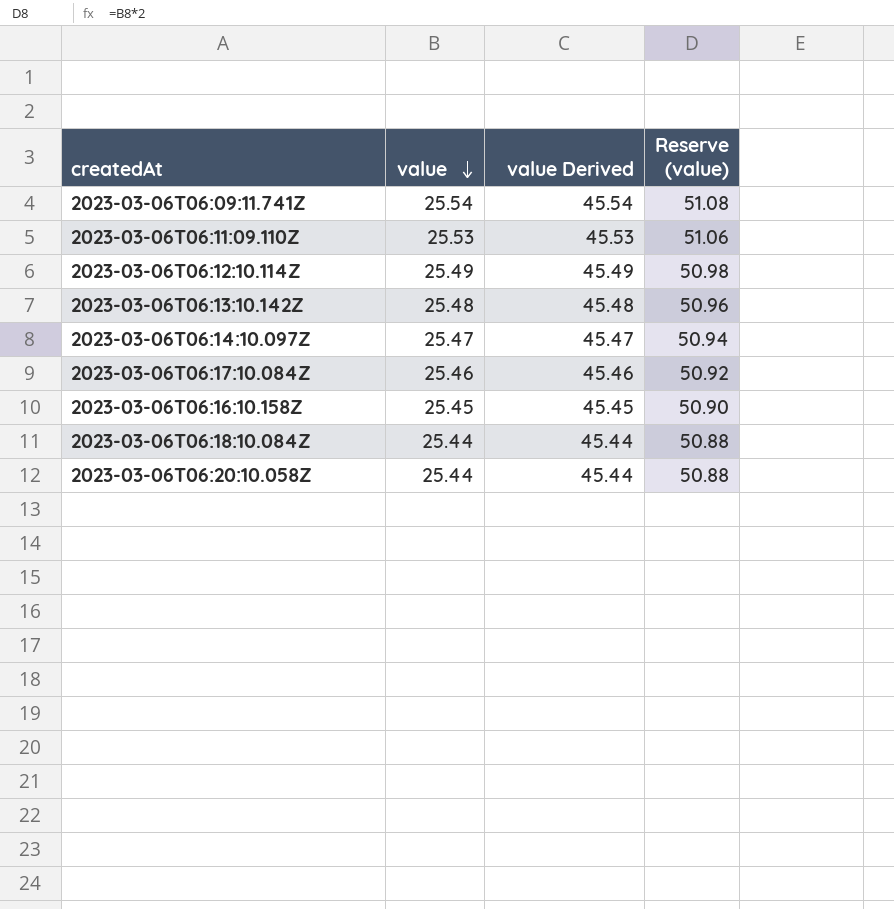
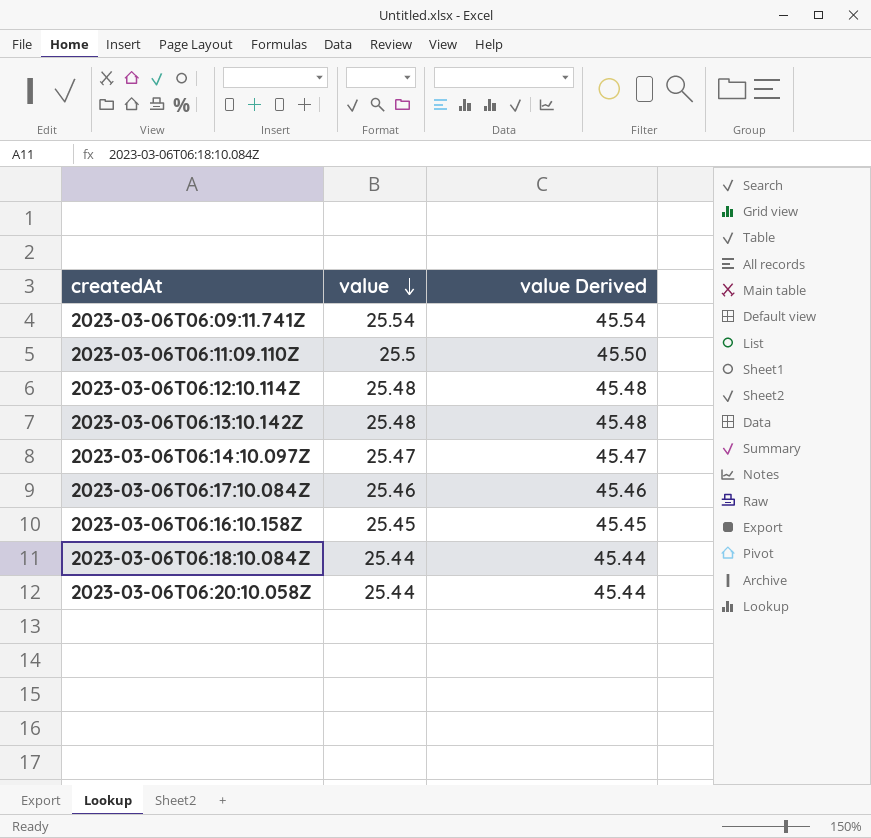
column Reserve (value) | formula: [value] * 2 -> none
2023-03-06T06:11:09.110Z | value: 25.53 -> 25.5
2023-03-06T06:11:09.110Z | value Derived: 45.53 -> 45.50
2023-03-06T06:12:10.114Z | value: 25.49 -> 25.48
2023-03-06T06:12:10.114Z | value Derived: 45.49 -> 45.48

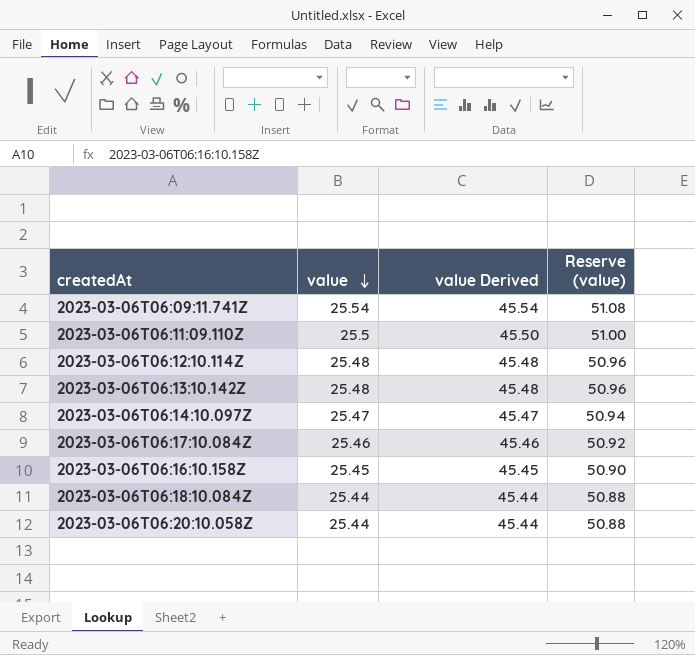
column Reserve (value) | formula: none -> [value] * 2

